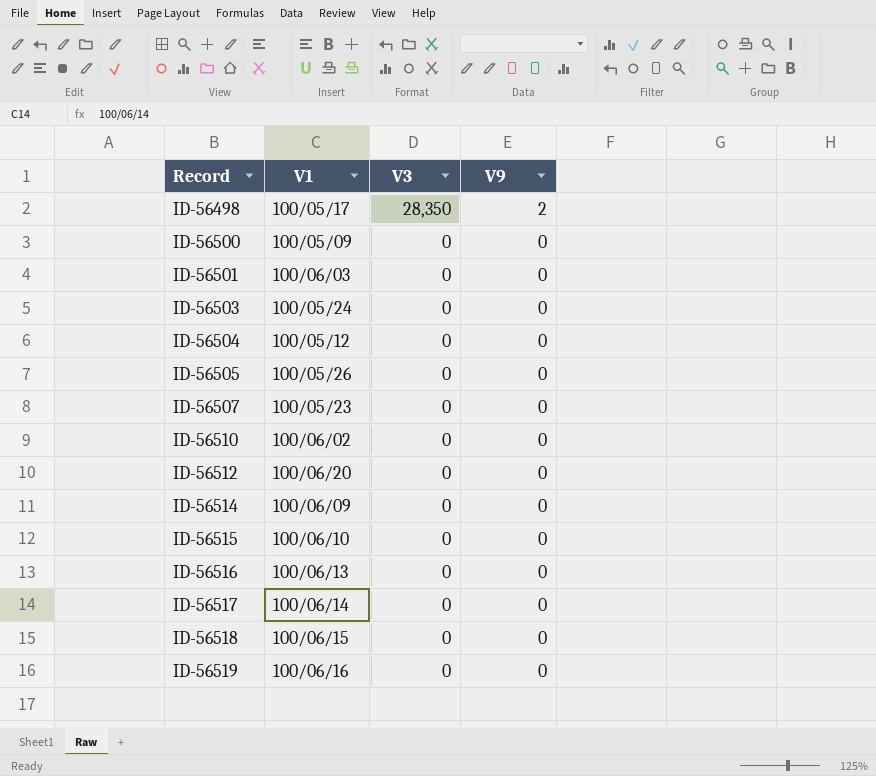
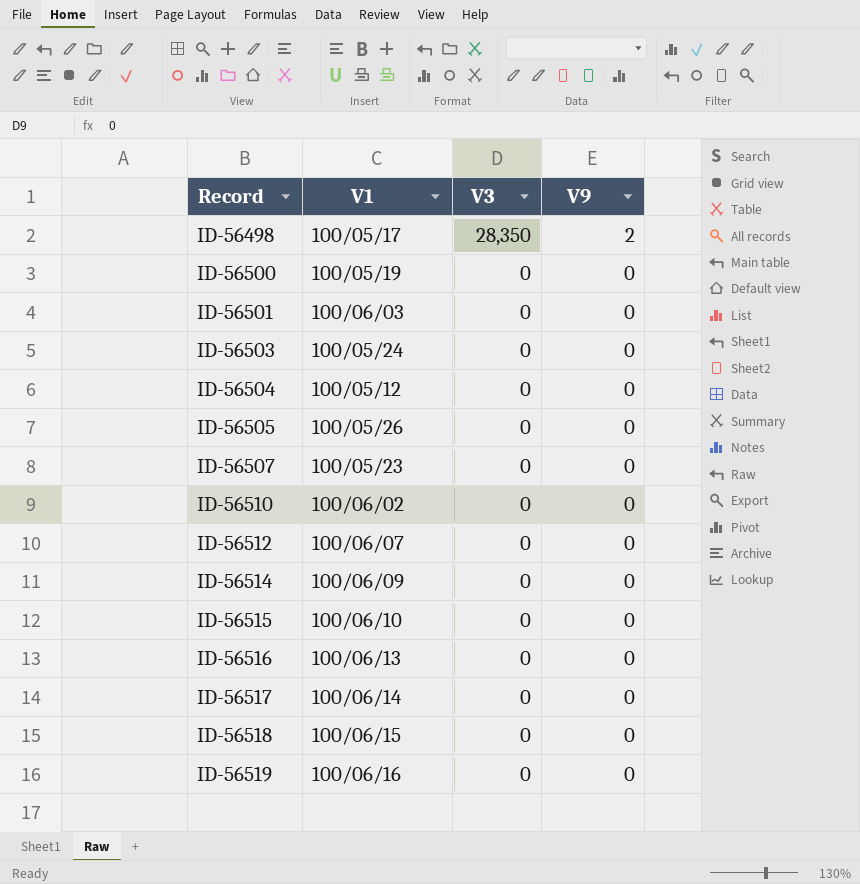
ID-56500 | V1: 100/05/09 -> 100/05/19
ID-56512 | V1: 100/06/20 -> 100/06/07

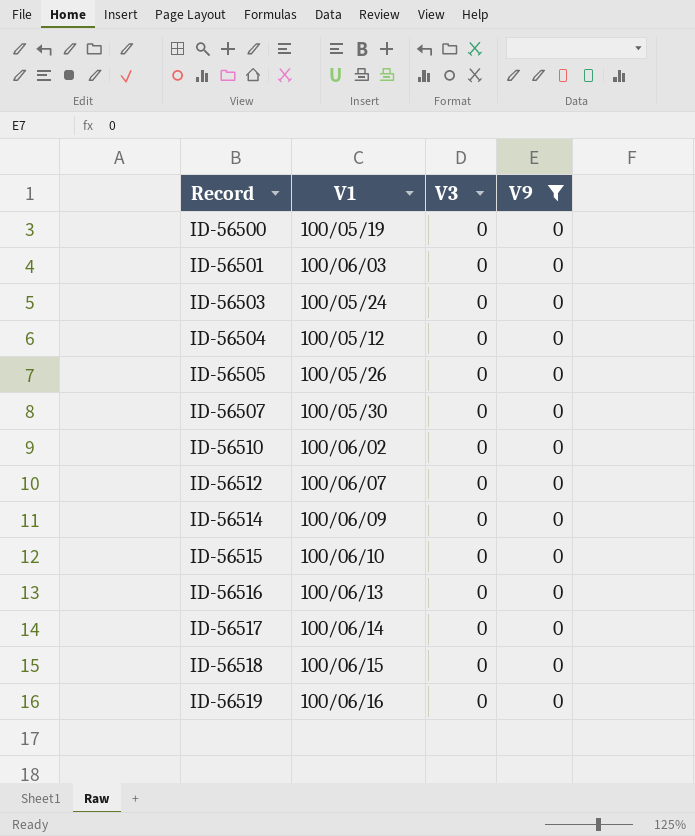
filter: none -> V9 = 0
ID-56507 | V1: 100/05/23 -> 100/05/30

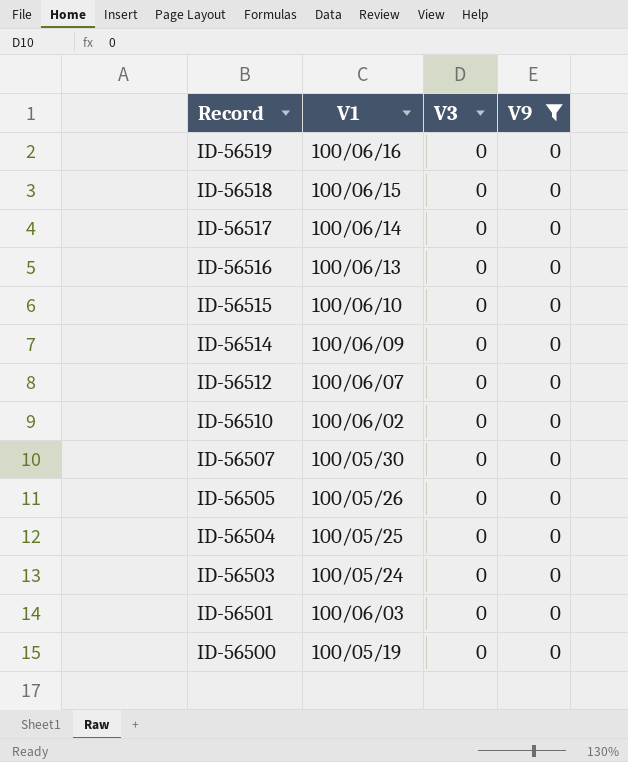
row order: Record ascending -> Record descending
ID-56504 | V1: 100/05/12 -> 100/05/25

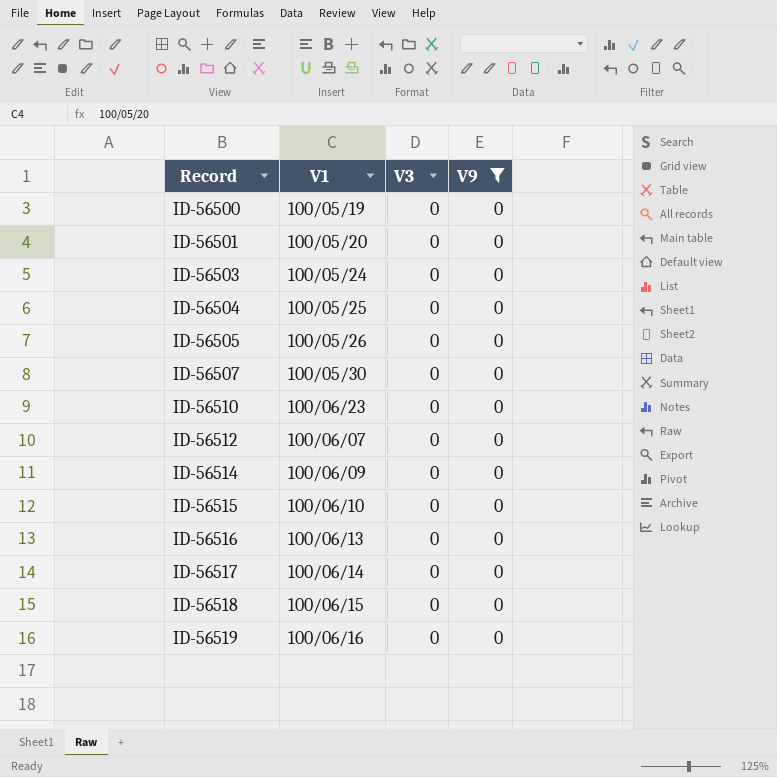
row order: Record descending -> Record ascending
ID-56501 | V1: 100/06/03 -> 100/05/20
ID-56510 | V1: 100/06/02 -> 100/06/23

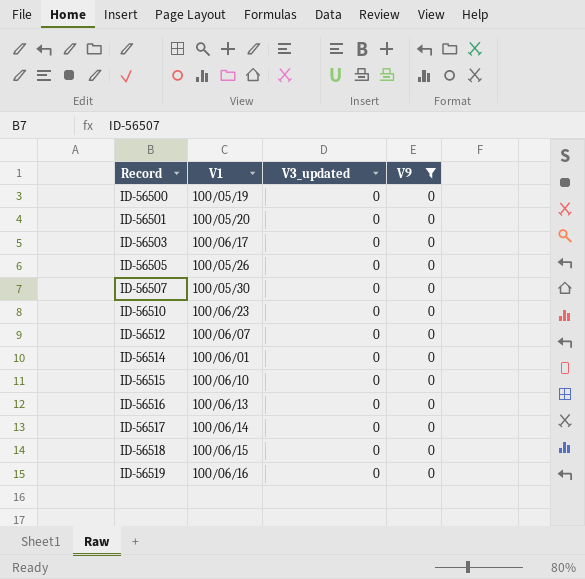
column name: V3 -> V3_updated
row ID-56504: 100/05/25 | 0 | 0 -> none
ID-56503 | V1: 100/05/24 -> 100/06/17
ID-56514 | V1: 100/06/09 -> 100/06/01

